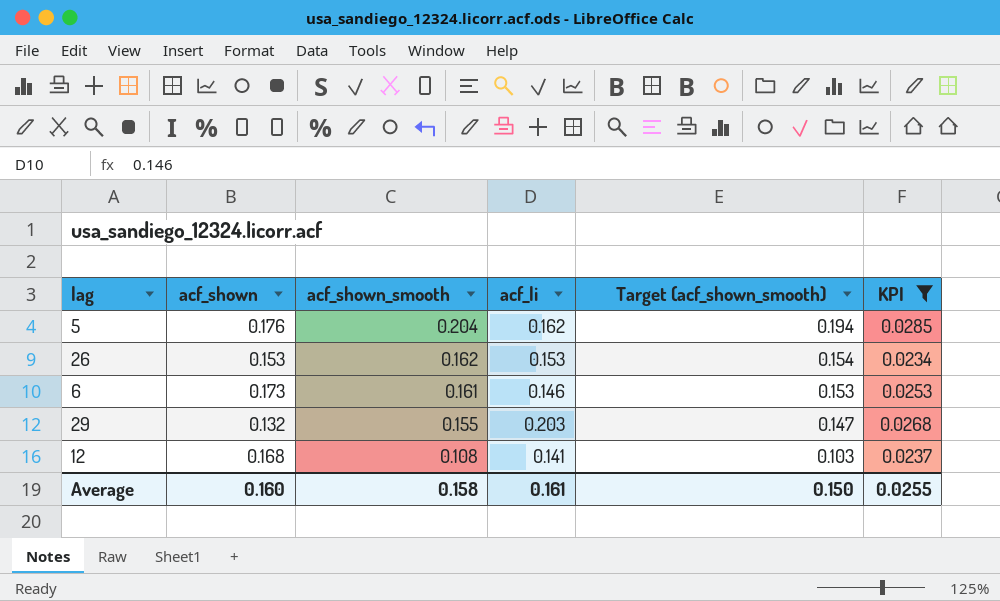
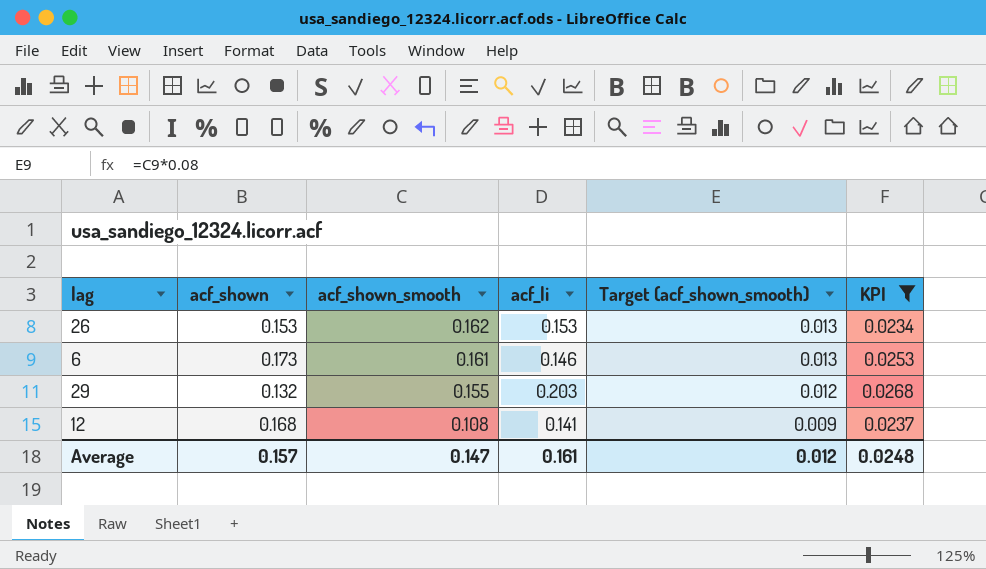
column Target (acf_shown_smooth) | formula: [acf_shown_smooth] * 0.95 -> [acf_shown_smooth] * 0.08
row 5: 0.176 | 0.204 | 0.162 | 0.194 | 0.0285 -> none
Average | acf_shown: 0.160 -> 0.157
Average | acf_shown_smooth: 0.158 -> 0.147
Average | Target (acf_shown_smooth): 0.150 -> 0.012
Average | KPI: 0.0255 -> 0.0248

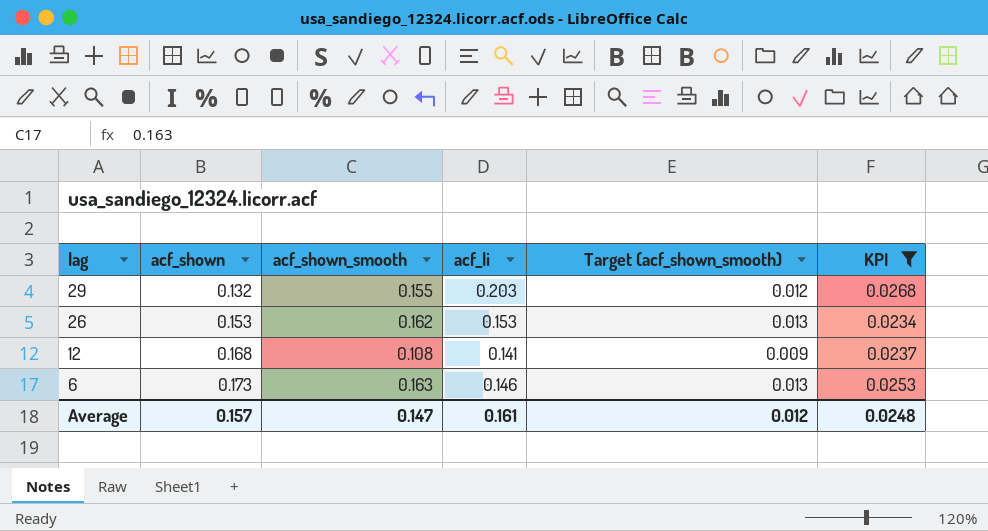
row order: acf_shown_smooth descending -> lag descending
6 | acf_shown_smooth: 0.161 -> 0.163

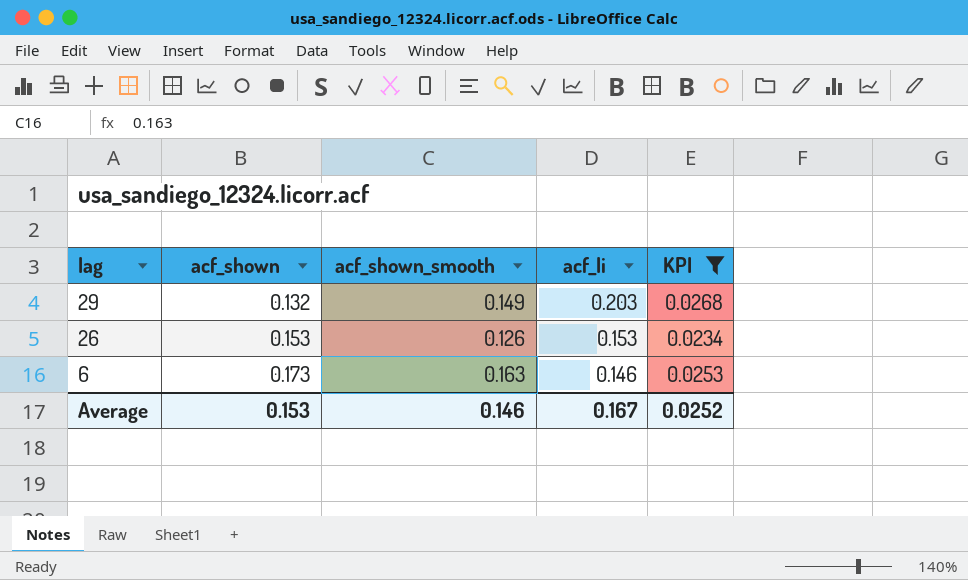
column Target (acf_shown_smooth) | formula: [acf_shown_smooth] * 0.08 -> none
row 12: 0.168 | 0.108 | 0.141 | 0.009 | 0.0237 -> none
29 | acf_shown_smooth: 0.155 -> 0.149
26 | acf_shown_smooth: 0.162 -> 0.126
Average | acf_shown: 0.157 -> 0.153
Average | acf_shown_smooth: 0.147 -> 0.146
Average | acf_li: 0.161 -> 0.167
Average | KPI: 0.0248 -> 0.0252

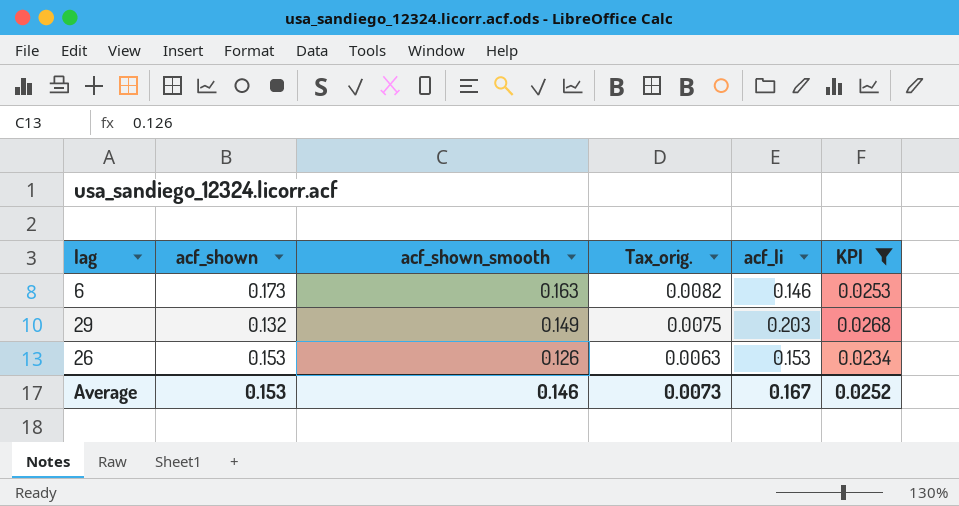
row order: lag descending -> acf_shown_smooth descending
column Tax_orig. | formula: none -> [acf_shown_smooth] * 0.05

